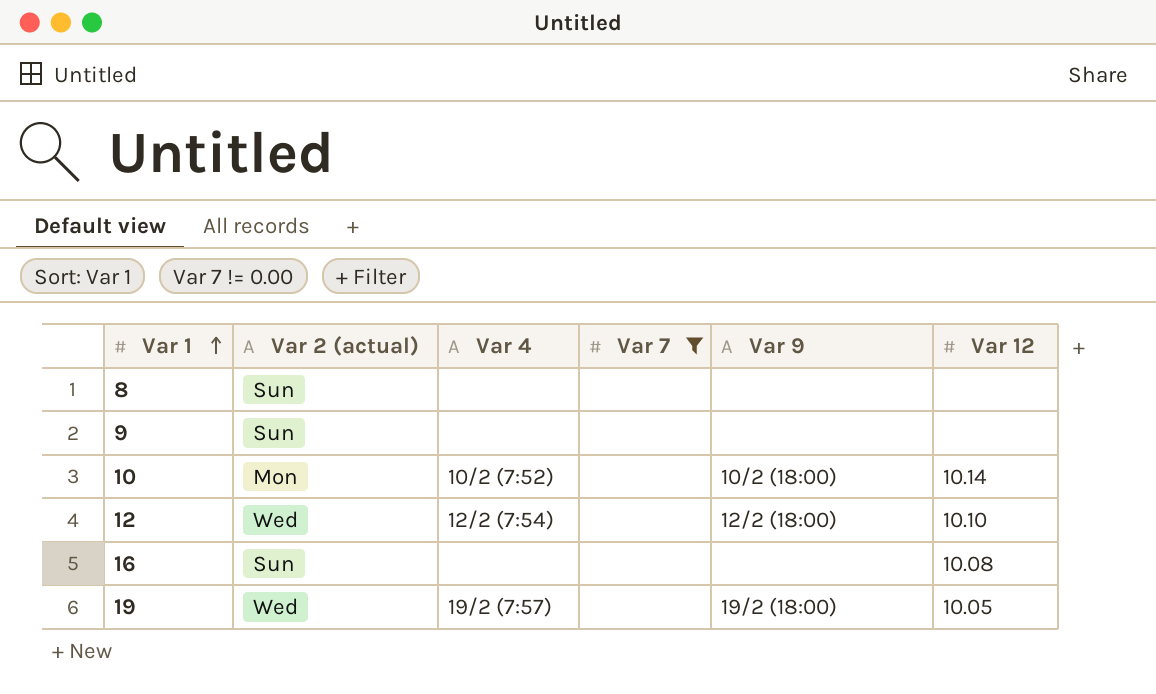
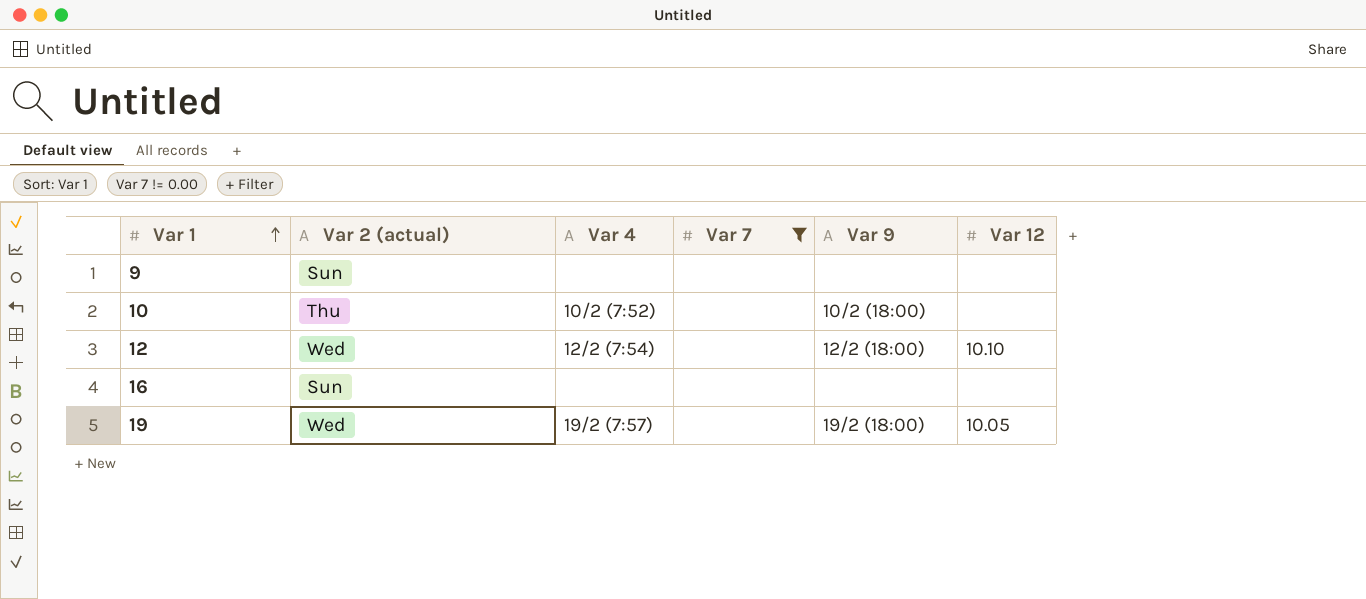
row 8: Sun | none | none | none | none -> none
10 | Var 2 (actual): Mon -> Thu
10 | Var 12: 10.14 -> none
16 | Var 12: 10.08 -> none

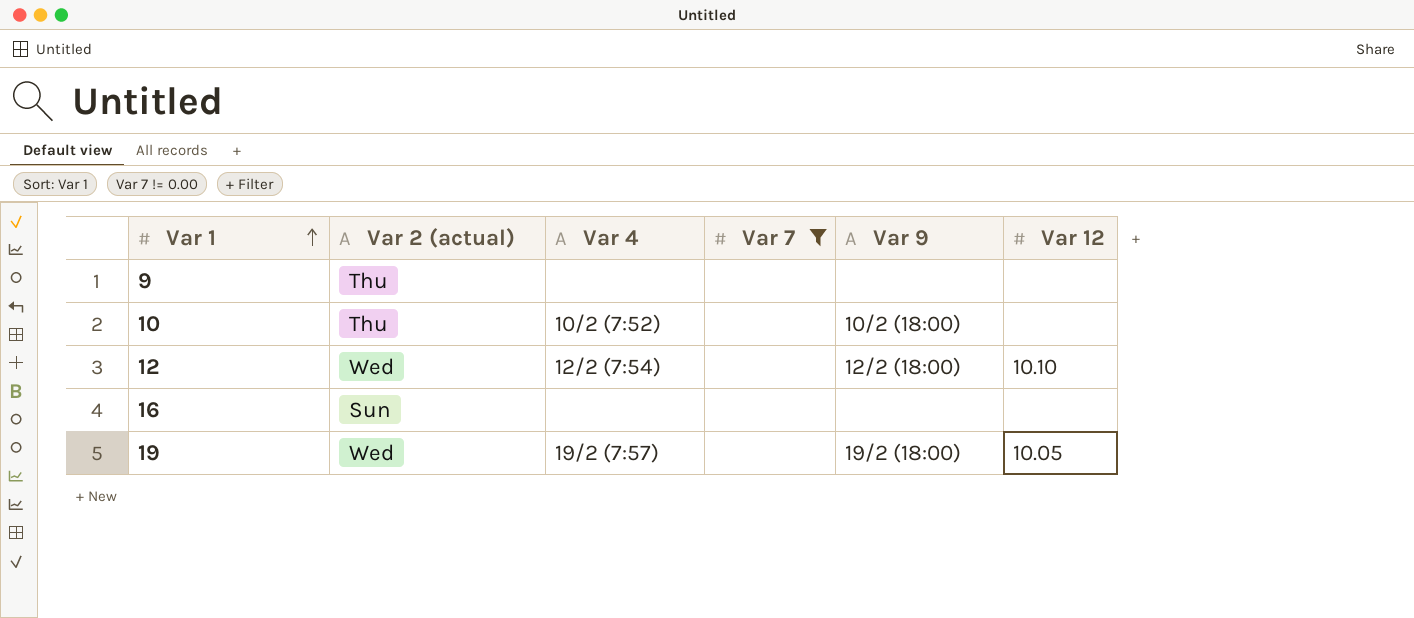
9 | Var 2 (actual): Sun -> Thu

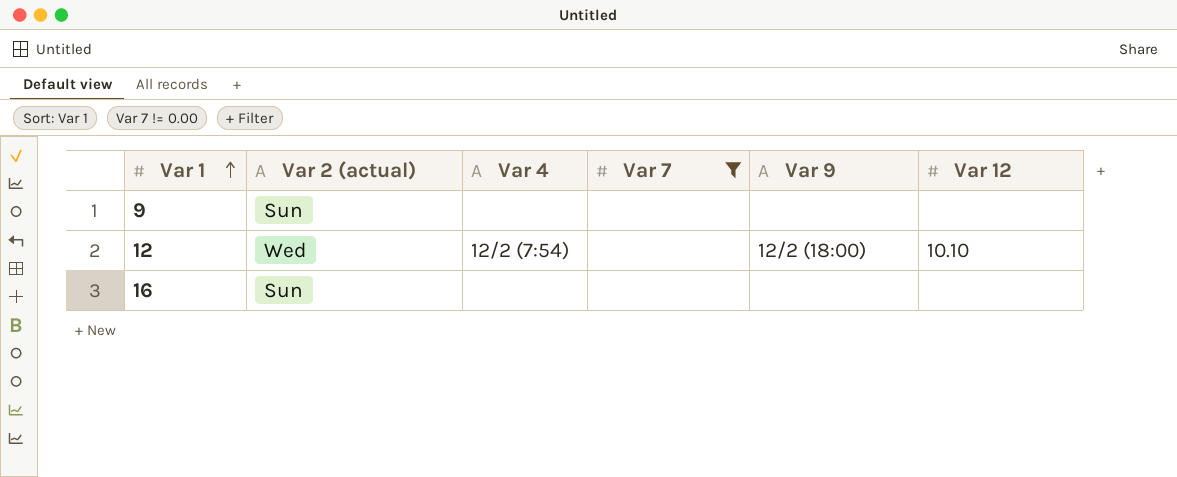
row 10: Thu | 10/2 (7:52) | none | 10/2 (18:00) | none -> none
row 19: Wed | 19/2 (7:57) | none | 19/2 (18:00) | 10.05 -> none
9 | Var 2 (actual): Thu -> Sun

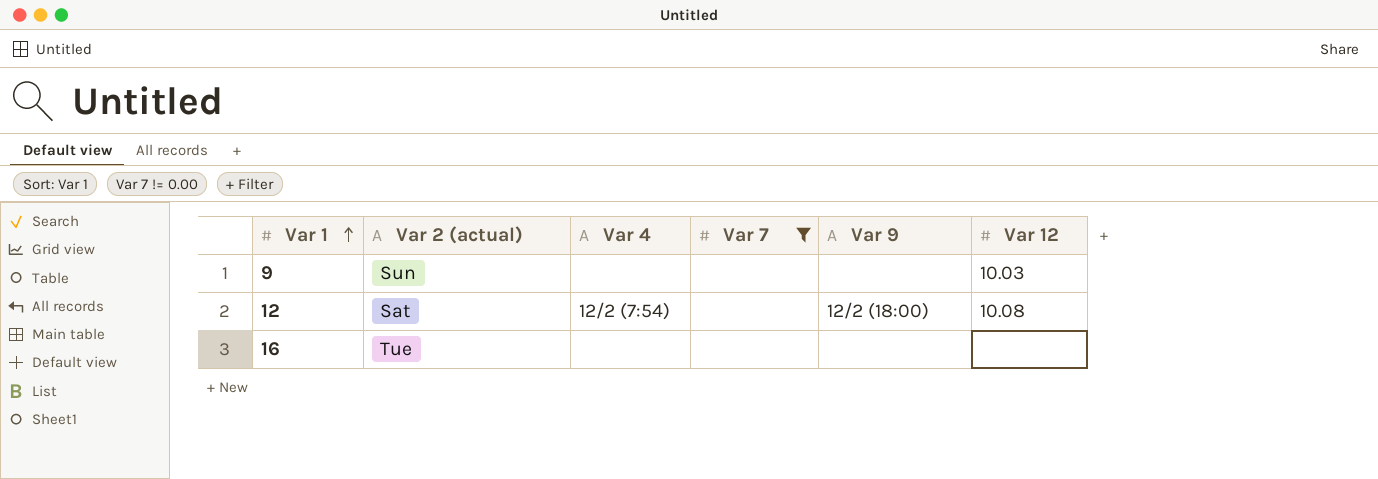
9 | Var 12: none -> 10.03
12 | Var 2 (actual): Wed -> Sat
12 | Var 12: 10.10 -> 10.08
16 | Var 2 (actual): Sun -> Tue

